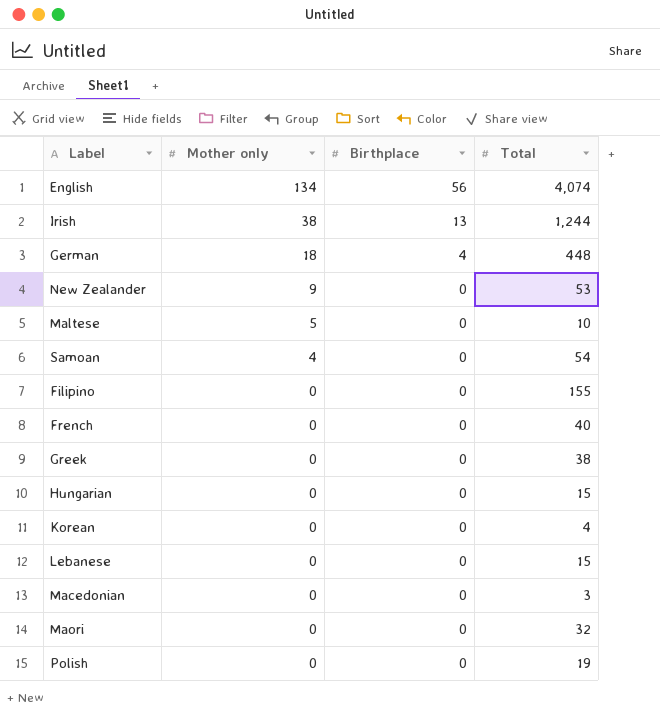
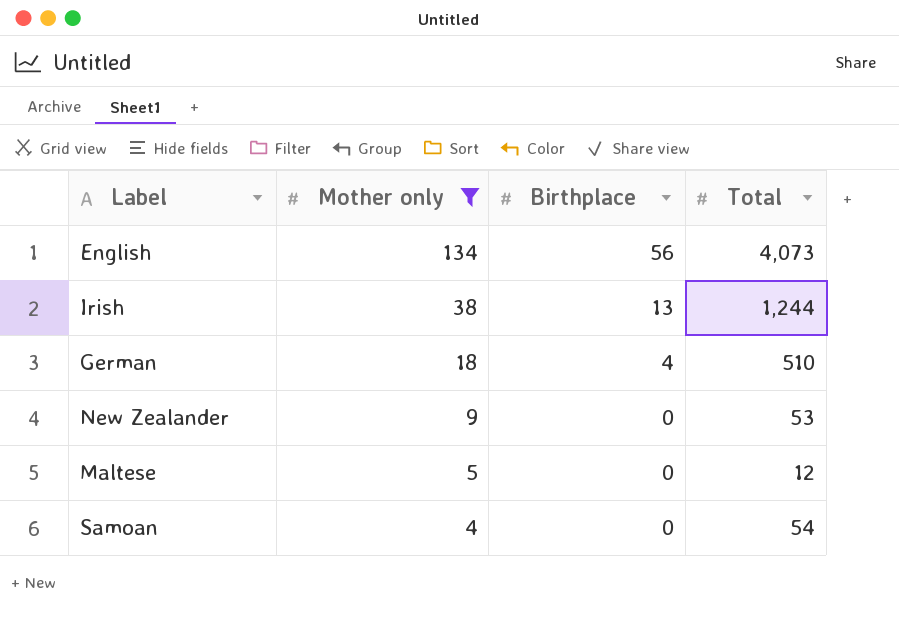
filter: none -> Mother only != 0
English | Total: 4,074 -> 4,073
German | Total: 448 -> 510
Maltese | Total: 10 -> 12

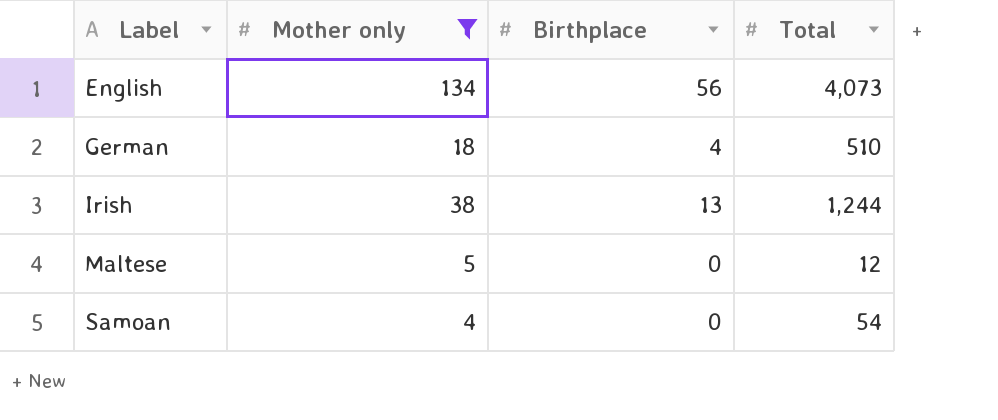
row order: Mother only descending -> Label ascending
row New Zealander: 9 | 0 | 53 -> none

